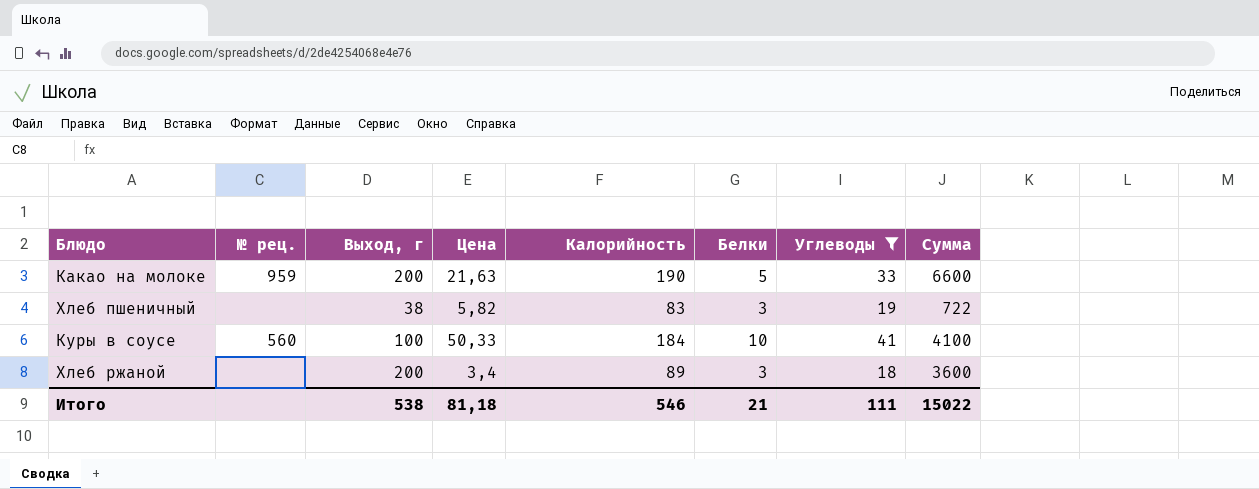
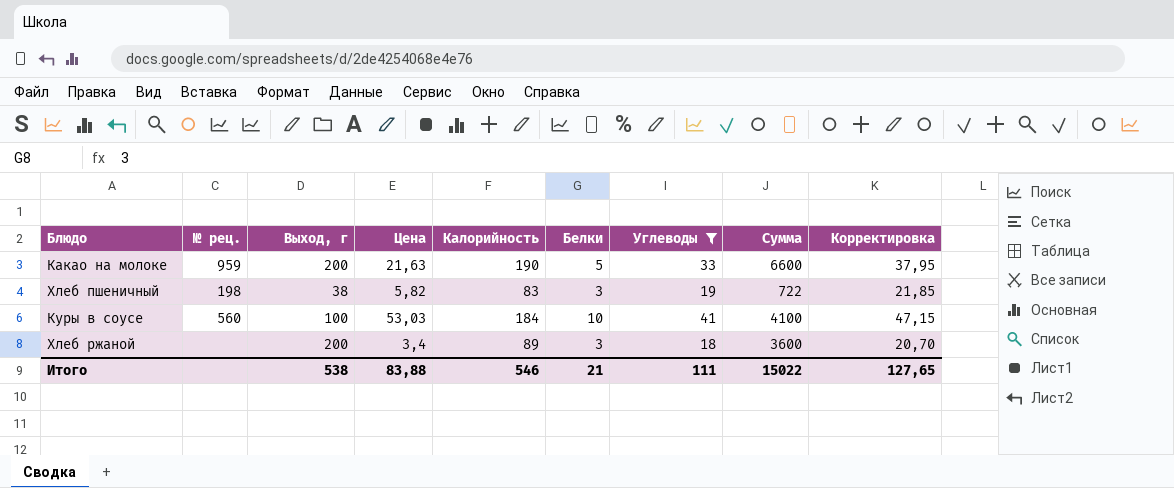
column Корректировка | formula: none -> [Углеводы] * 1,15
Хлеб пшеничный | № рец.: none -> 198
Куры в соусе | Цена: 50,33 -> 53,03
Итого | Цена: 81,18 -> 83,88

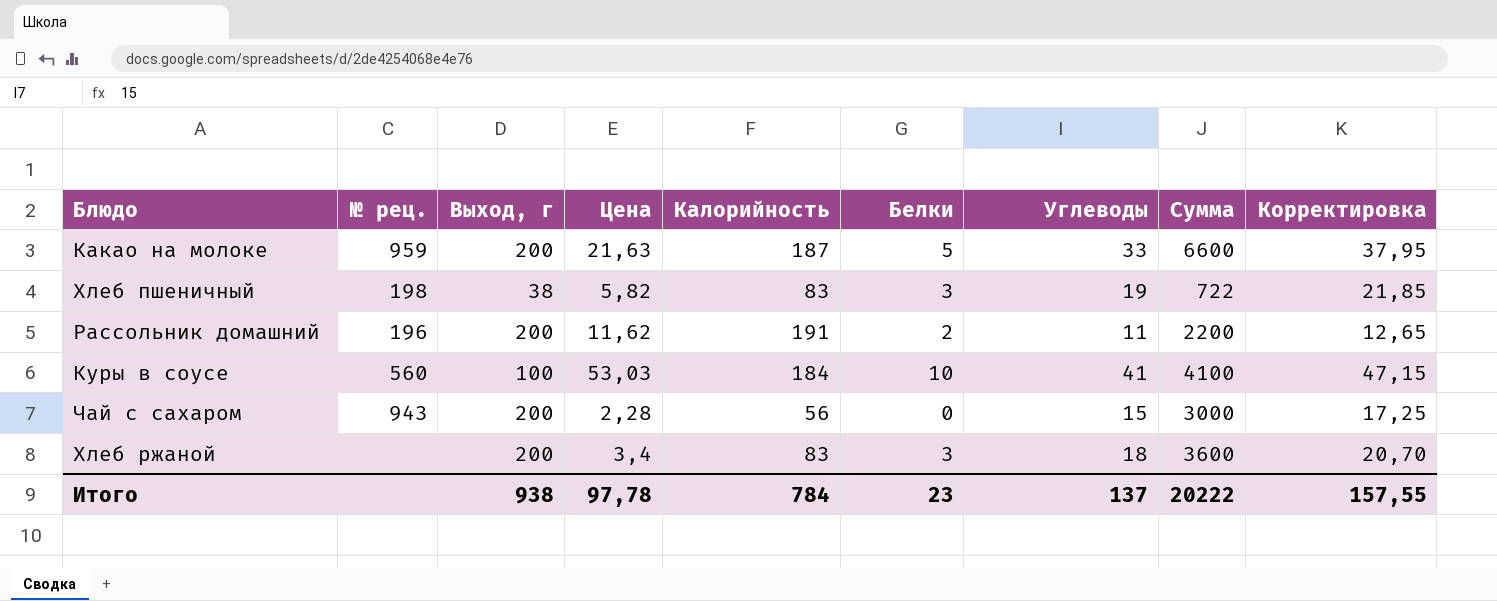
filter: Углеводы >= 18 -> none
Какао на молоке | Калорийность: 190 -> 187
Хлеб ржаной | Калорийность: 89 -> 83
Итого | Выход, г: 538 -> 938
Итого | Цена: 83,88 -> 97,78
Итого | Калорийность: 546 -> 784
Итого | Белки: 21 -> 23
Итого | Углеводы: 111 -> 137
Итого | Сумма: 15022 -> 20222
Итого | Корректировка: 127,65 -> 157,55

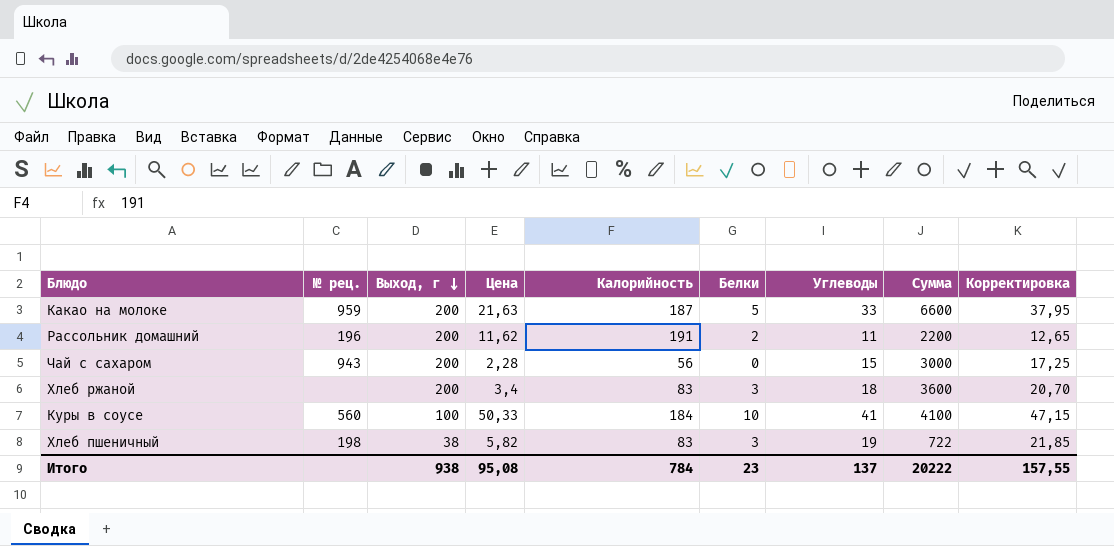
row order: none -> Выход, г descending
Куры в соусе | Цена: 53,03 -> 50,33
Итого | Цена: 97,78 -> 95,08

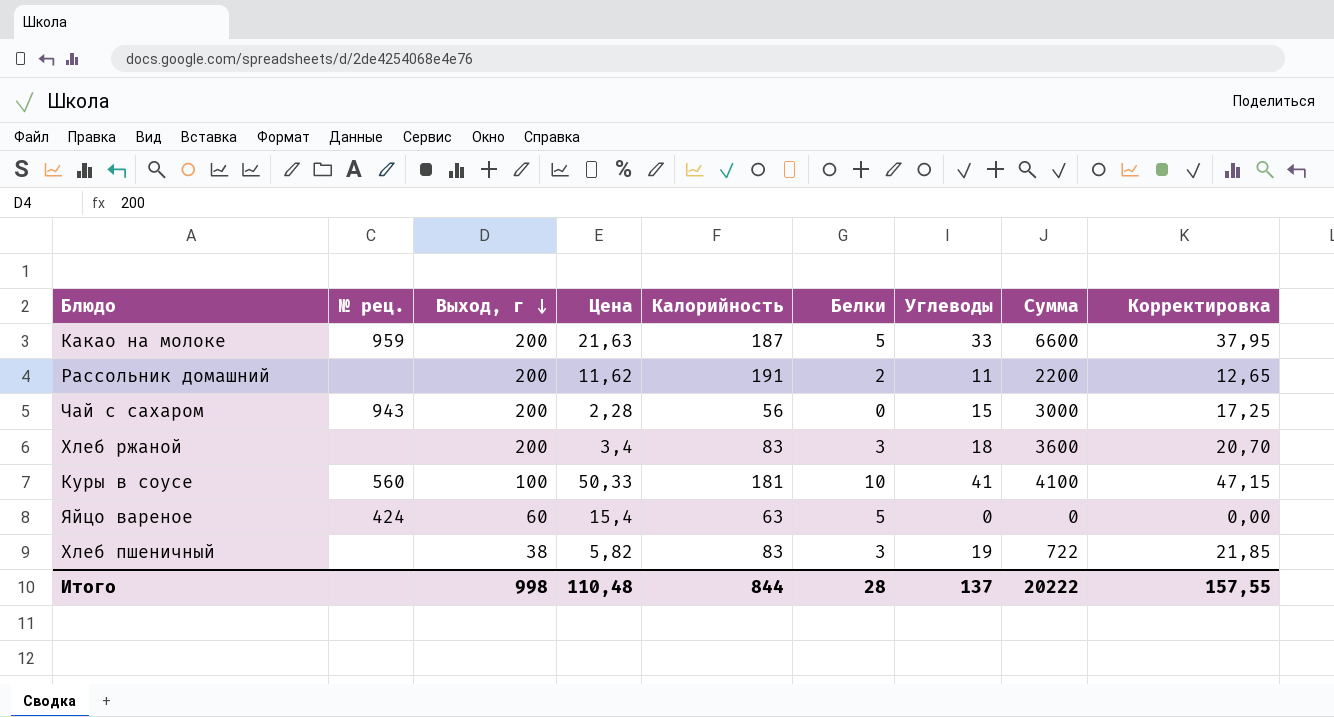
Рассольник домашний | № рец.: 196 -> none
Куры в соусе | Калорийность: 184 -> 181
row Яйцо вареное: none -> 424 | 60 | 15,4 | 63 | 5 | 0 | 0 | 0,00
Хлеб пшеничный | № рец.: 198 -> none
Итого | Выход, г: 938 -> 998
Итого | Цена: 95,08 -> 110,48
Итого | Калорийность: 784 -> 844
Итого | Белки: 23 -> 28

